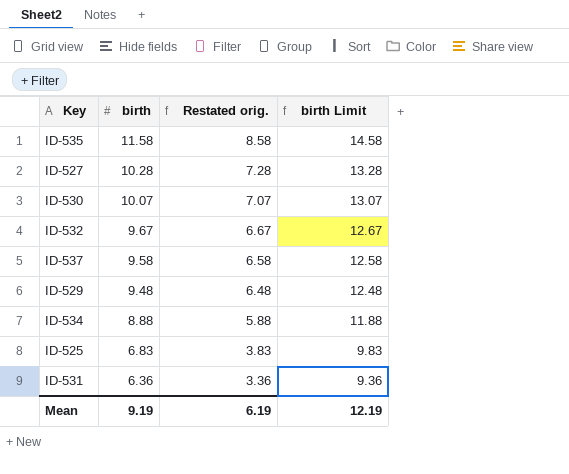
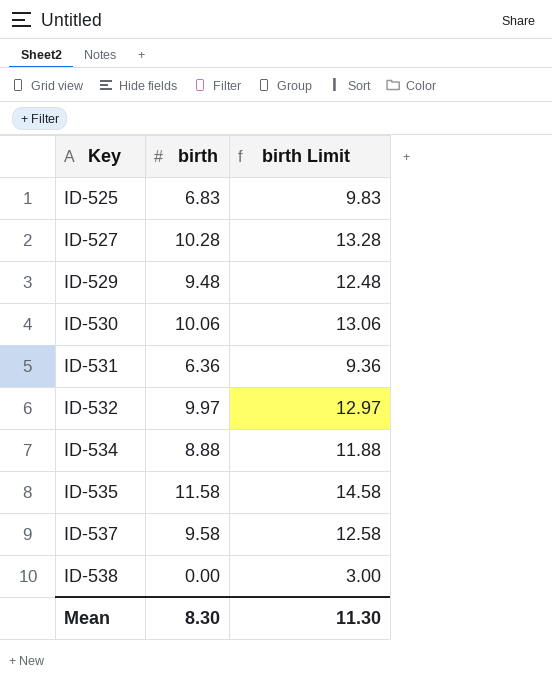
row order: birth descending -> Key ascending
column Restated orig. | formula: [birth] - 3 -> none
ID-530 | birth: 10.07 -> 10.06
ID-530 | birth Limit: 13.07 -> 13.06
ID-532 | birth: 9.67 -> 9.97
ID-532 | birth Limit: 12.67 -> 12.97
row ID-538: none -> 0.00 | 3.00
Mean | birth: 9.19 -> 8.30
Mean | birth Limit: 12.19 -> 11.30

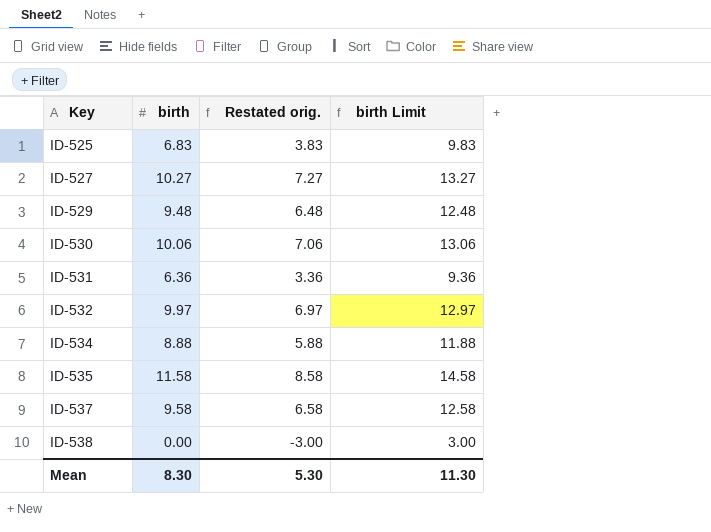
column Restated orig. | formula: none -> [birth] - 3
ID-527 | birth: 10.28 -> 10.27
ID-527 | birth Limit: 13.28 -> 13.27

